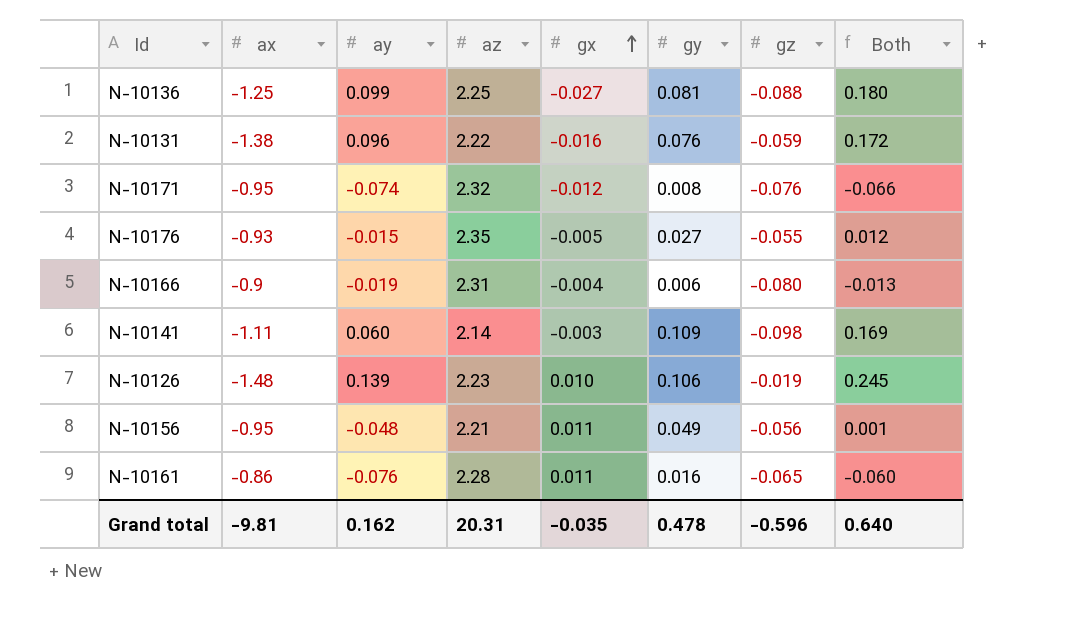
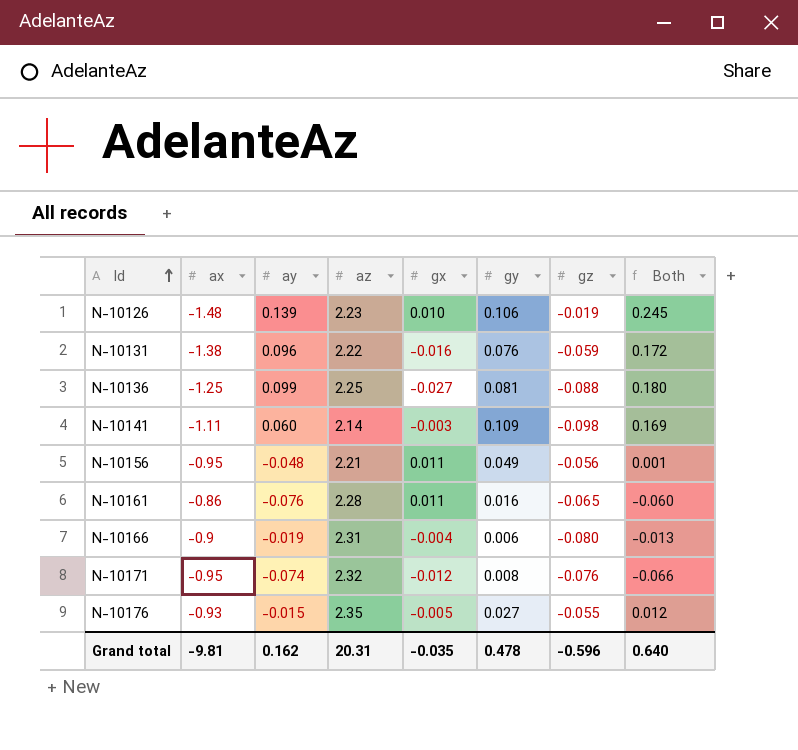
row order: gx ascending -> Id ascending

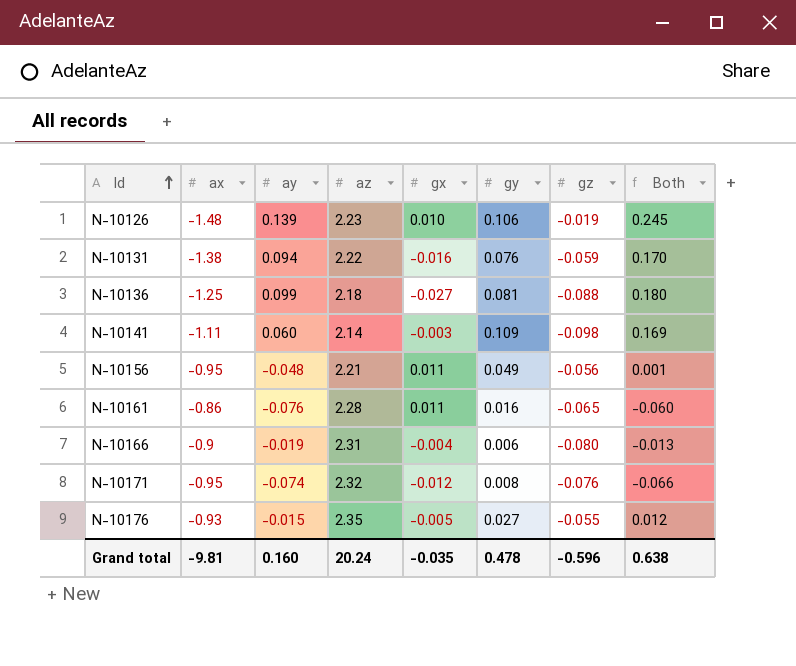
N-10131 | ay: 0.096 -> 0.094
N-10131 | Both: 0.172 -> 0.170
N-10136 | az: 2.25 -> 2.18
Grand total | ay: 0.162 -> 0.160
Grand total | az: 20.31 -> 20.24
Grand total | Both: 0.640 -> 0.638

